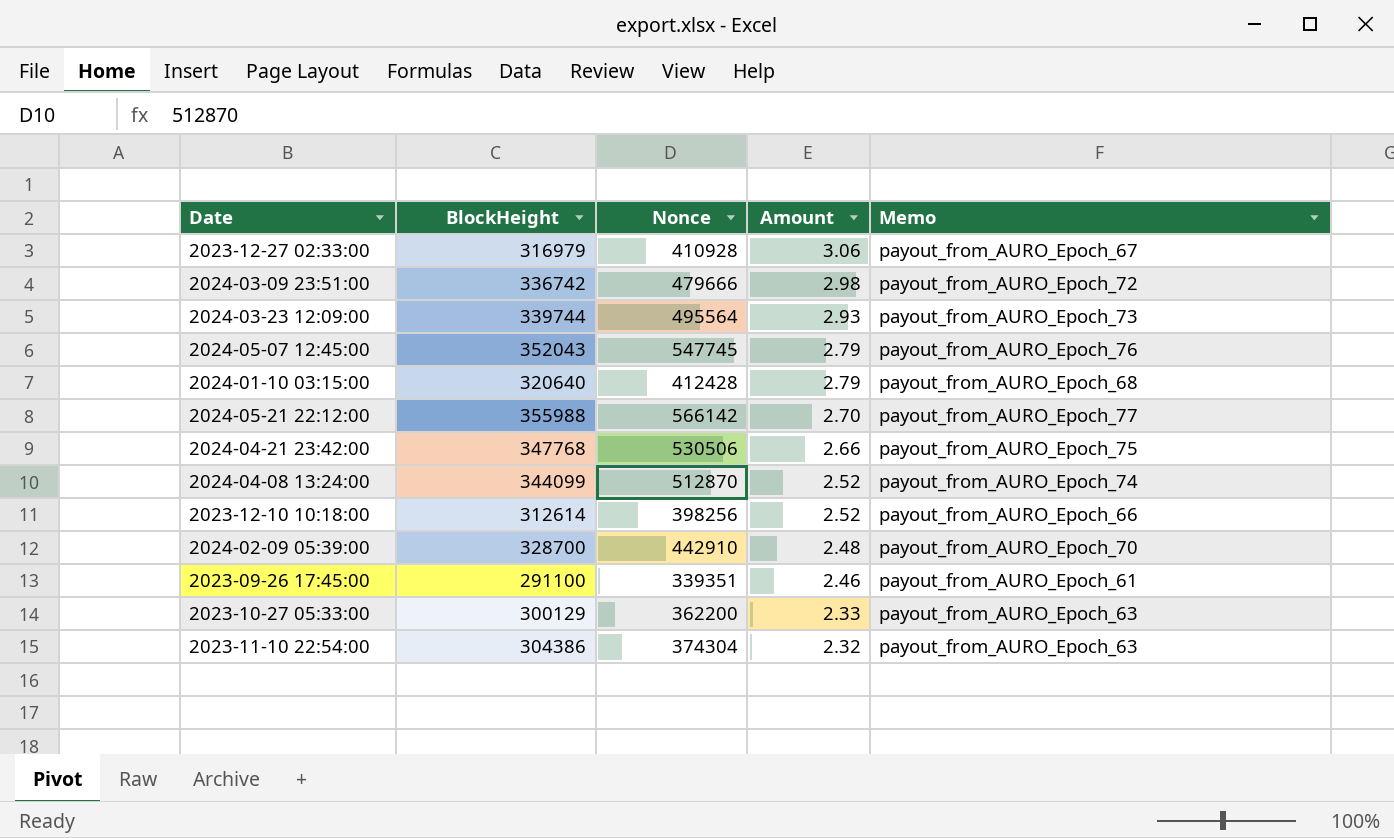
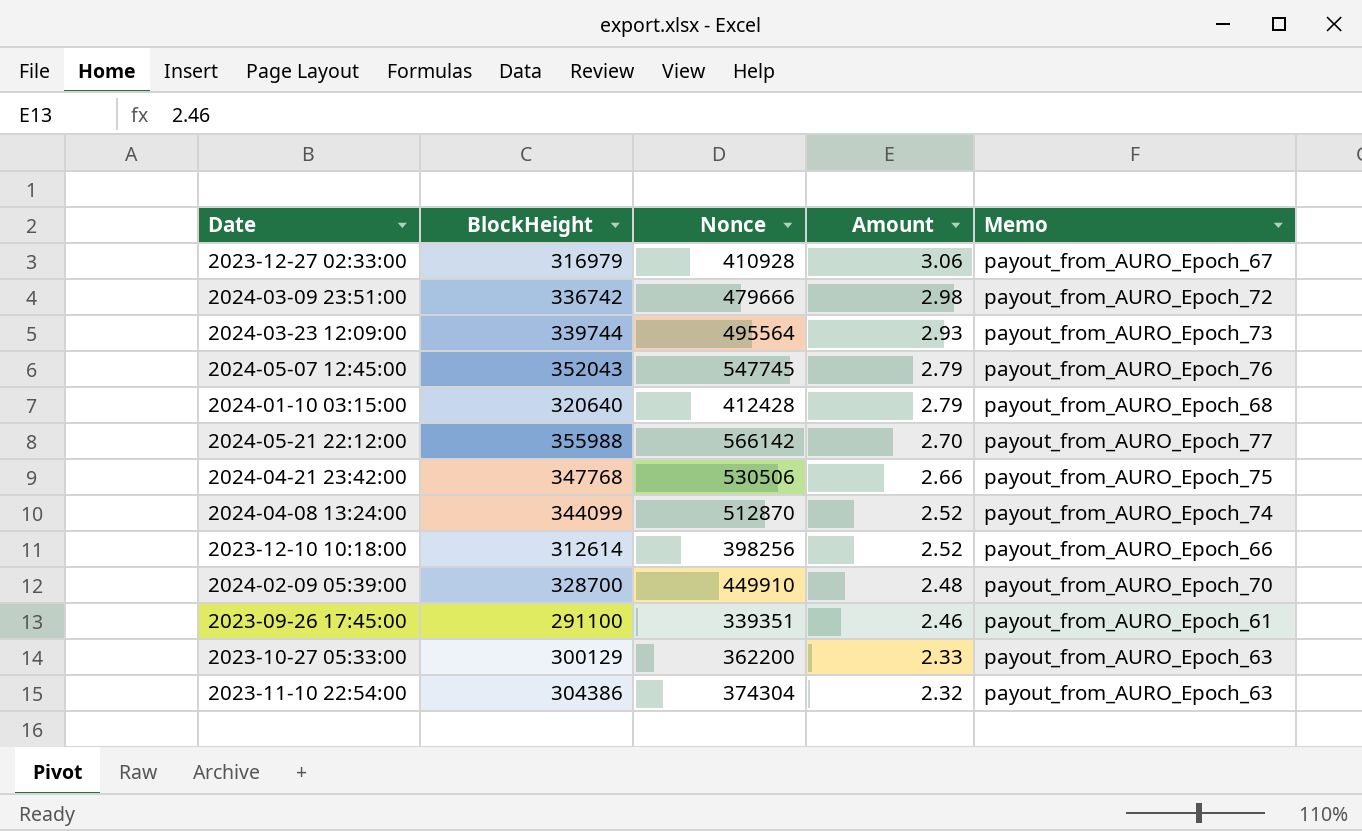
2024-02-09 05:39:00 | Nonce: 442910 -> 449910

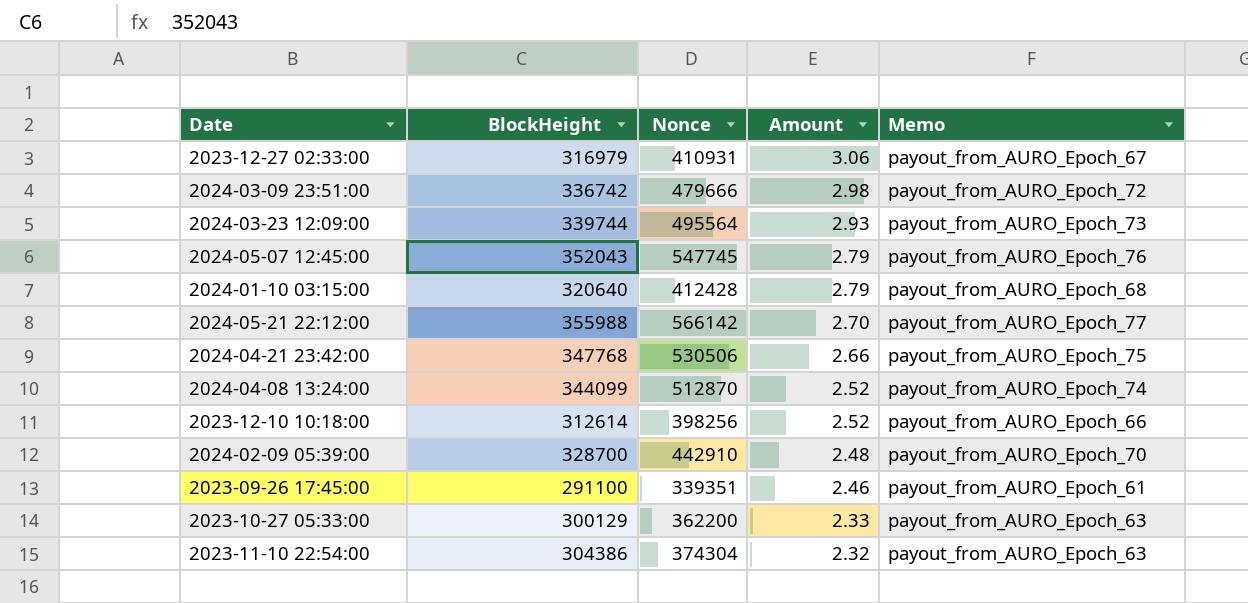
2023-12-27 02:33:00 | Nonce: 410928 -> 410931
2024-02-09 05:39:00 | Nonce: 449910 -> 442910

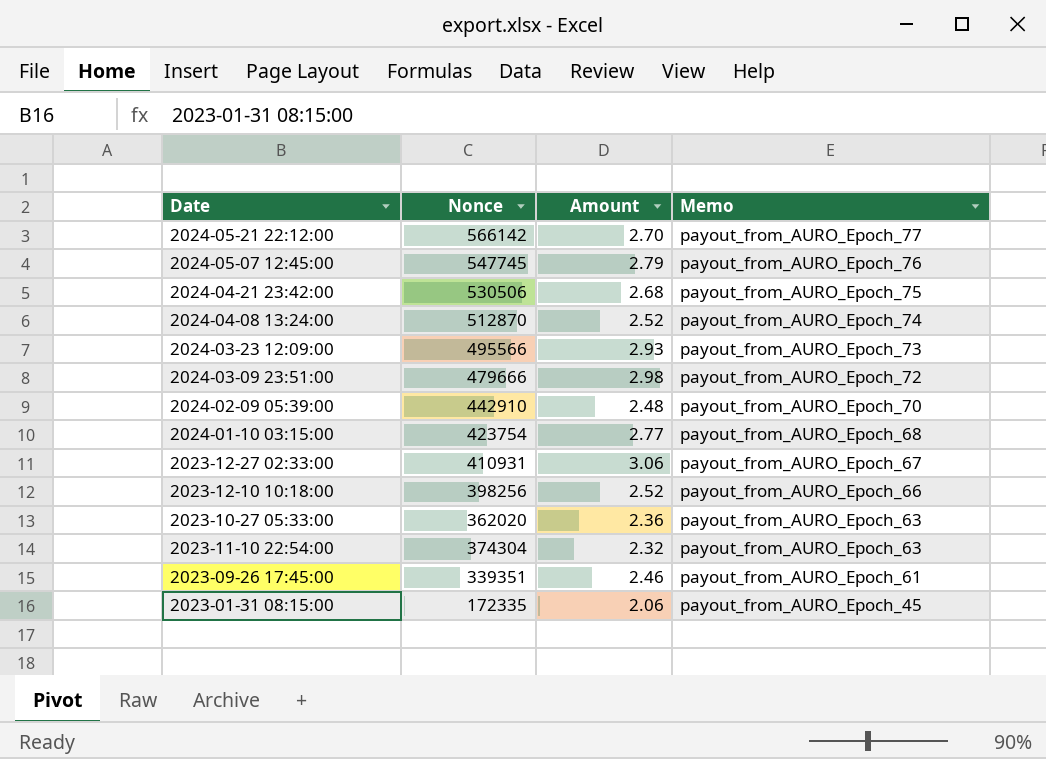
row order: Amount descending -> Memo descending
column BlockHeight | position: 2 -> none
2024-04-21 23:42:00 | Amount: 2.66 -> 2.68
2024-03-23 12:09:00 | Nonce: 495564 -> 495566
2024-01-10 03:15:00 | Nonce: 412428 -> 423754
2024-01-10 03:15:00 | Amount: 2.79 -> 2.77
2023-10-27 05:33:00 | Nonce: 362200 -> 362020
2023-10-27 05:33:00 | Amount: 2.33 -> 2.36
row 2023-01-31 08:15:00: none -> 172335 | 2.06 | payout_from_AURO_Epoch_45

